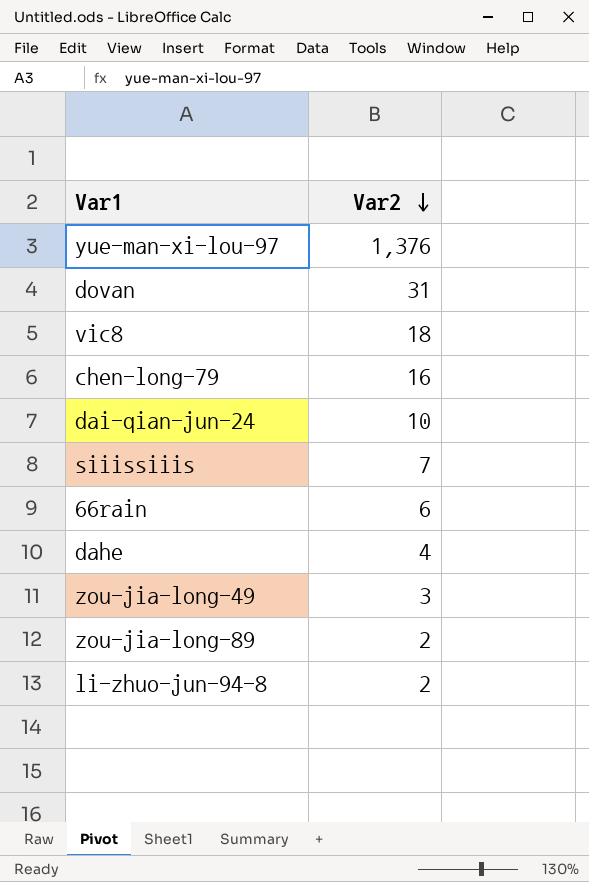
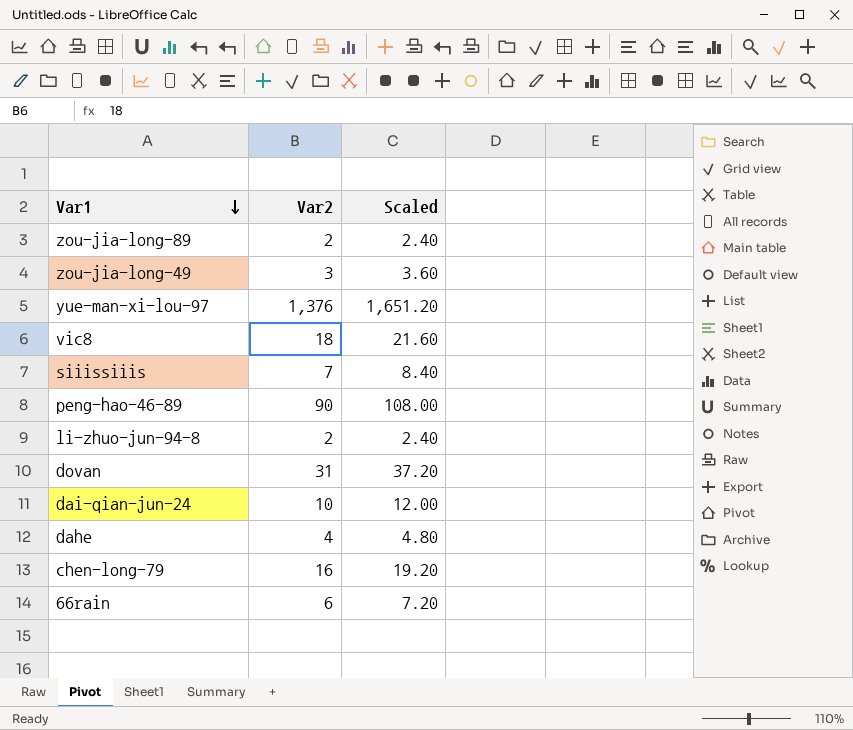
row order: Var2 descending -> Var1 descending
column Scaled | formula: none -> [Var2] * 1.2
row peng-hao-46-89: none -> 90 | 108.00

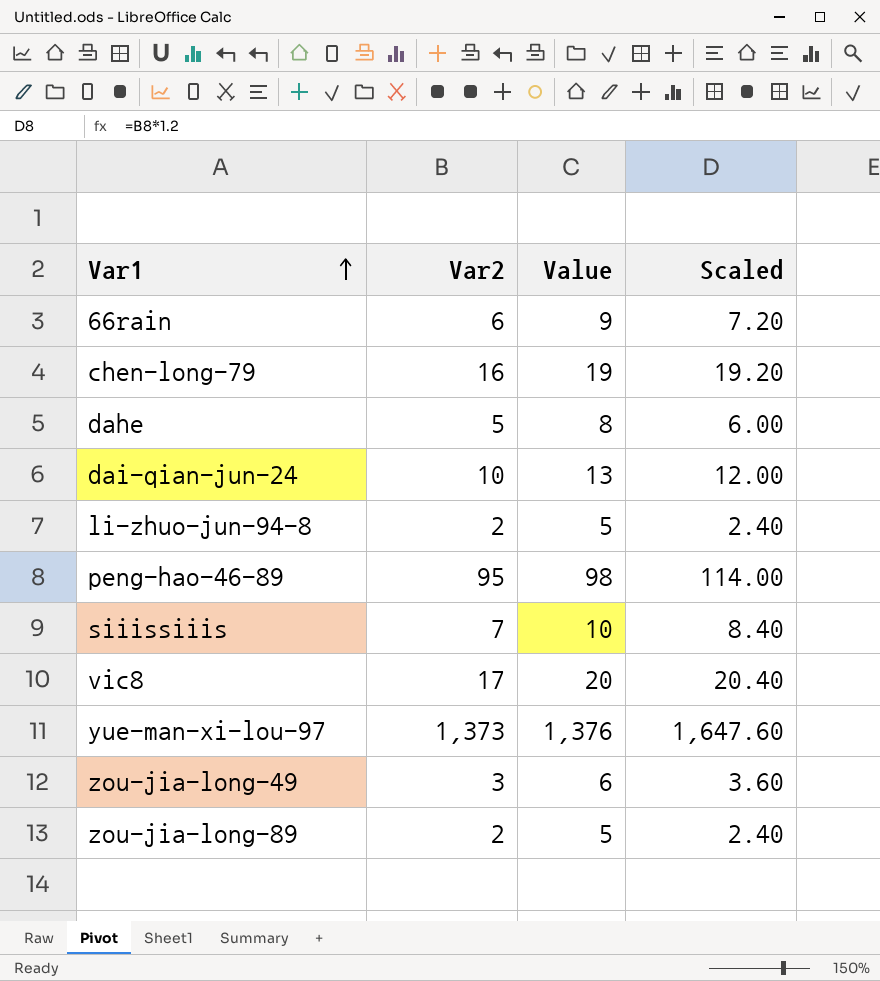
row order: Var1 descending -> Var1 ascending
column Value | formula: none -> [Var2] + 3
row dovan: 31 | 37.20 -> none
dahe | Var2: 4 -> 5
dahe | Scaled: 4.80 -> 6.00
peng-hao-46-89 | Var2: 90 -> 95
peng-hao-46-89 | Scaled: 108.00 -> 114.00
vic8 | Var2: 18 -> 17
vic8 | Scaled: 21.60 -> 20.40
yue-man-xi-lou-97 | Var2: 1,376 -> 1,373
yue-man-xi-lou-97 | Scaled: 1,651.20 -> 1,647.60

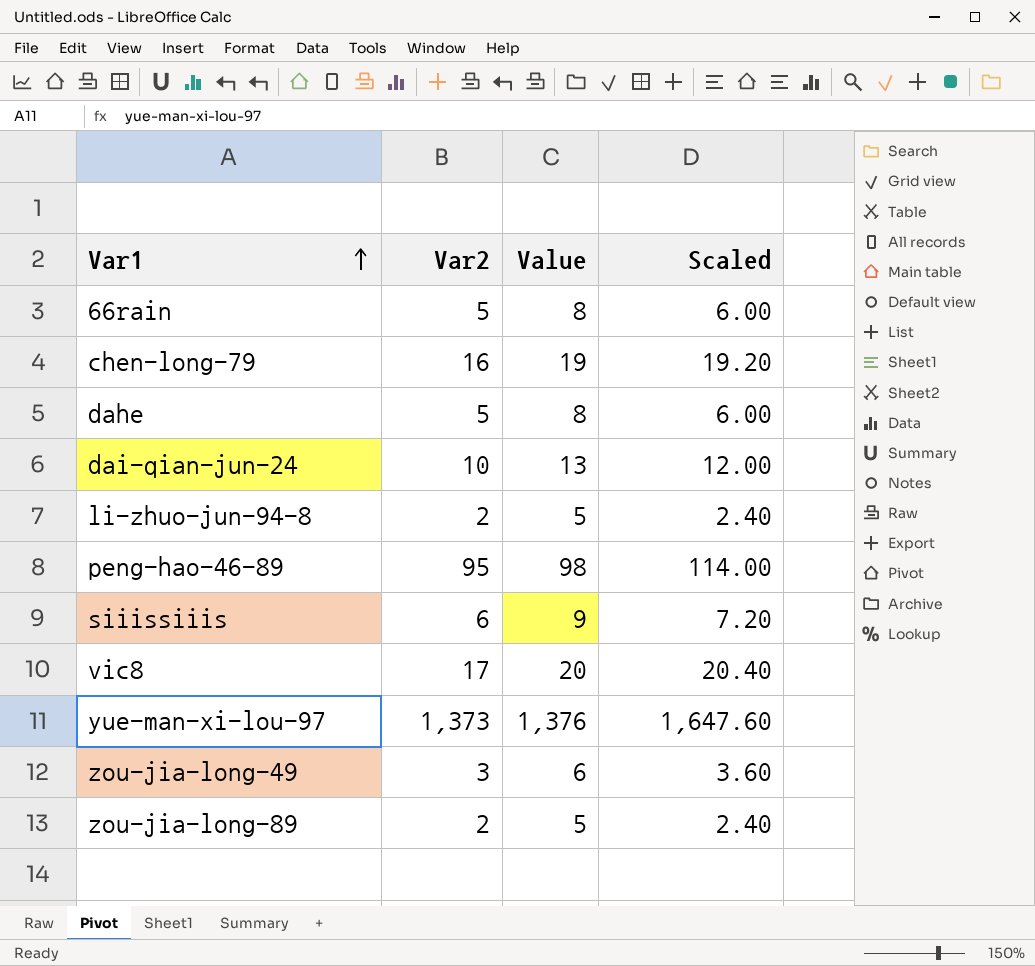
66rain | Var2: 6 -> 5
66rain | Value: 9 -> 8
66rain | Scaled: 7.20 -> 6.00
siiissiiis | Var2: 7 -> 6
siiissiiis | Value: 10 -> 9
siiissiiis | Scaled: 8.40 -> 7.20

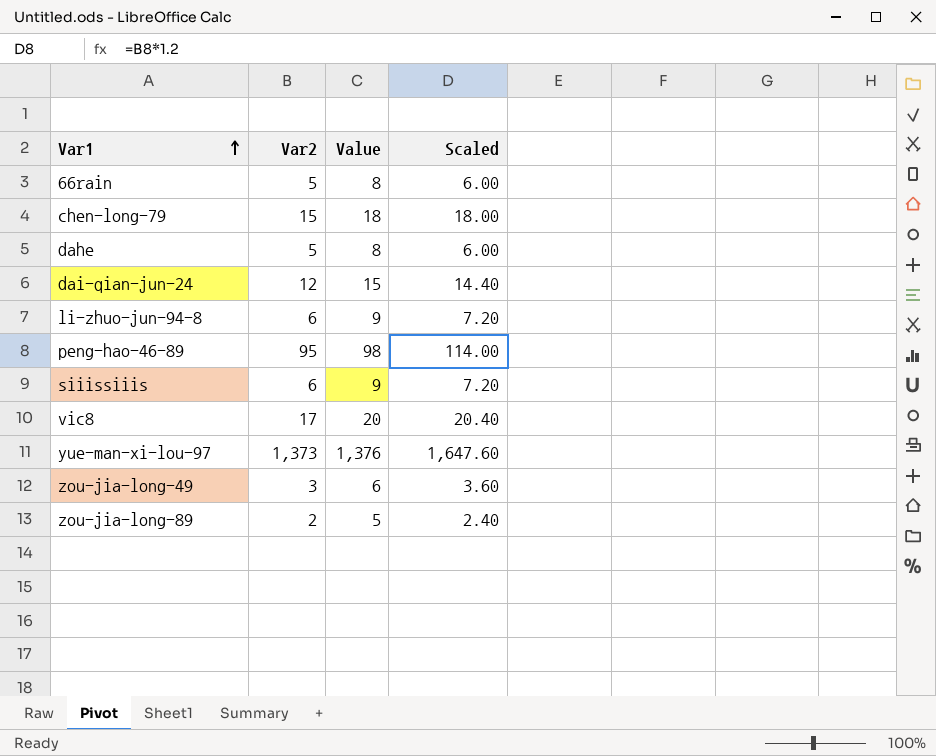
chen-long-79 | Var2: 16 -> 15
chen-long-79 | Value: 19 -> 18
chen-long-79 | Scaled: 19.20 -> 18.00
dai-qian-jun-24 | Var2: 10 -> 12
dai-qian-jun-24 | Value: 13 -> 15
dai-qian-jun-24 | Scaled: 12.00 -> 14.40
li-zhuo-jun-94-8 | Var2: 2 -> 6
li-zhuo-jun-94-8 | Value: 5 -> 9
li-zhuo-jun-94-8 | Scaled: 2.40 -> 7.20

